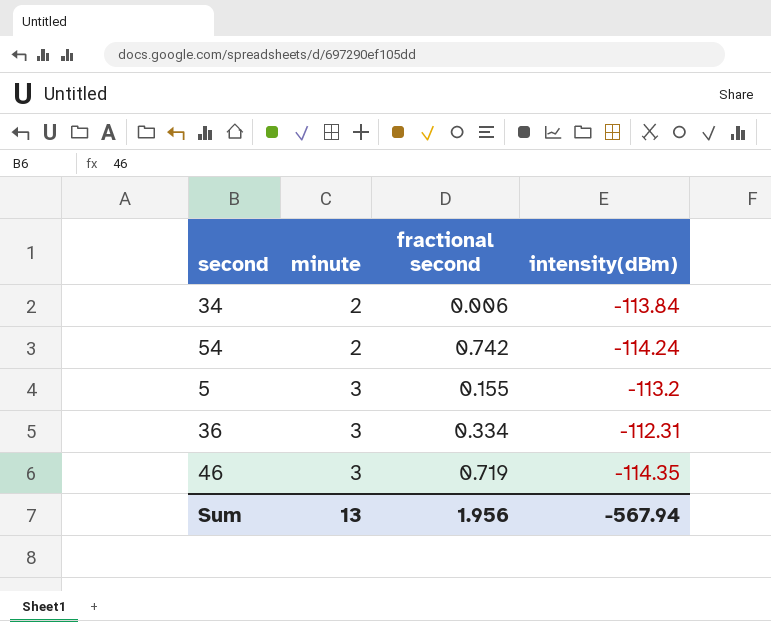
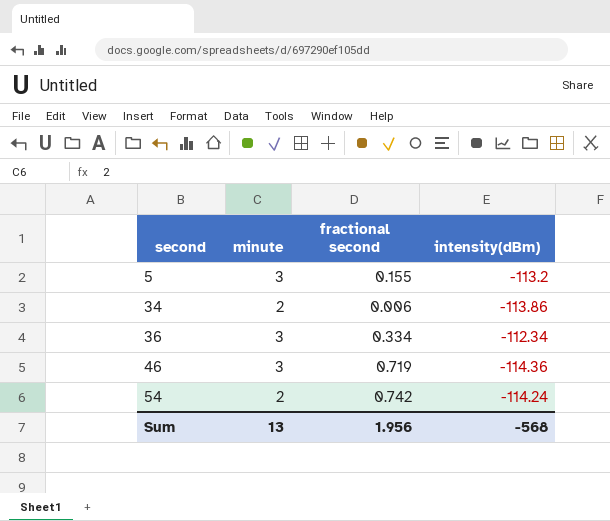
row order: minute ascending -> second ascending
34 | intensity(dBm): -113.84 -> -113.86
36 | intensity(dBm): -112.31 -> -112.34
46 | intensity(dBm): -114.35 -> -114.36
Sum | intensity(dBm): -567.94 -> -568

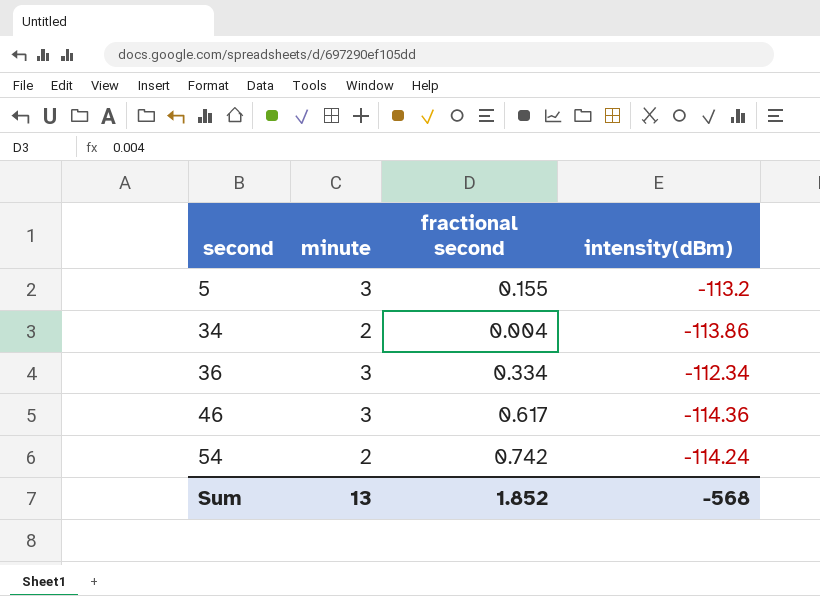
34 | fractional second: 0.006 -> 0.004
46 | fractional second: 0.719 -> 0.617
Sum | fractional second: 1.956 -> 1.852

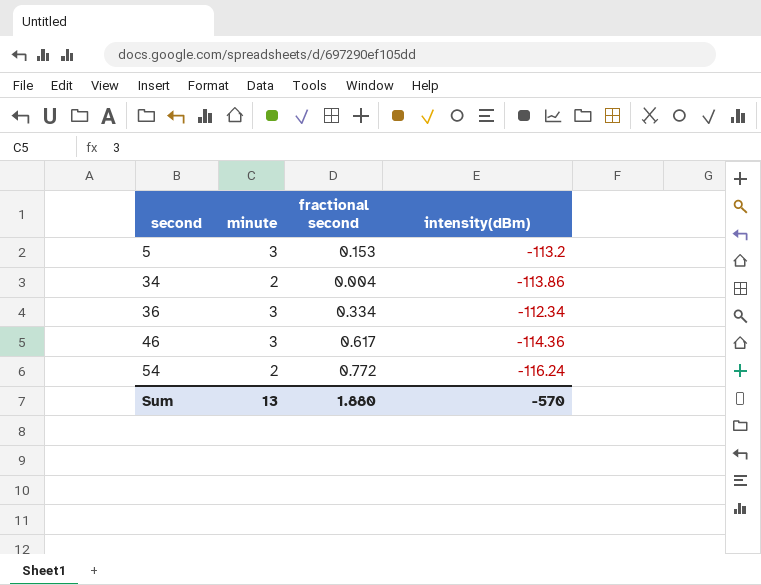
5 | fractional second: 0.155 -> 0.153
54 | fractional second: 0.742 -> 0.772
54 | intensity(dBm): -114.24 -> -116.24
Sum | fractional second: 1.852 -> 1.880
Sum | intensity(dBm): -568 -> -570

